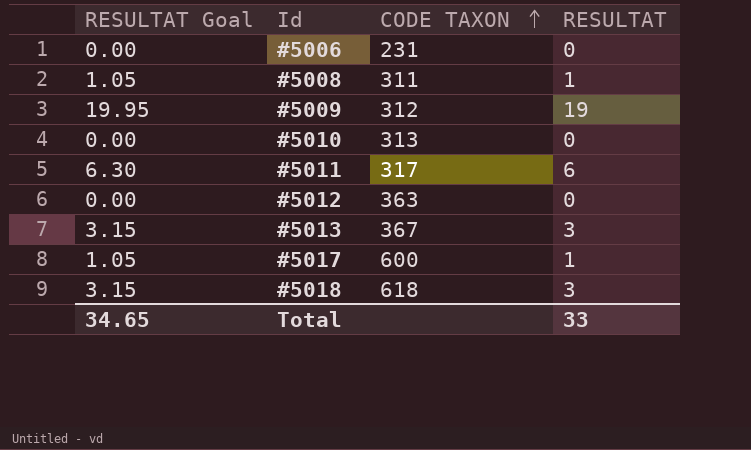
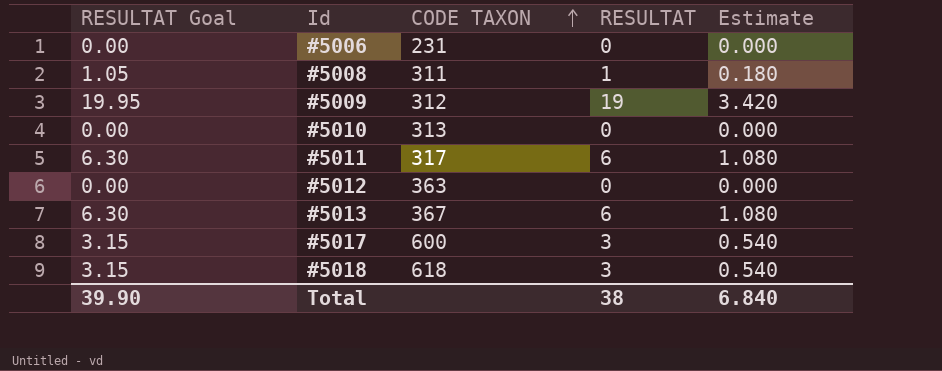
column Estimate | formula: none -> [RESULTAT] * 0.18
#5013 | RESULTAT Goal: 3.15 -> 6.30
#5013 | RESULTAT: 3 -> 6
#5017 | RESULTAT Goal: 1.05 -> 3.15
#5017 | RESULTAT: 1 -> 3
Total | RESULTAT Goal: 34.65 -> 39.90
Total | RESULTAT: 33 -> 38

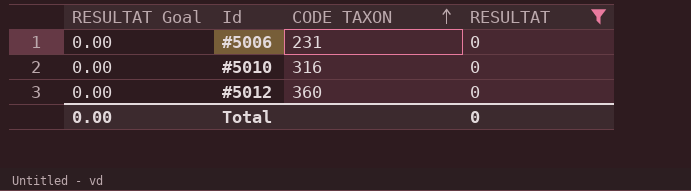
filter: none -> RESULTAT = 0
column Estimate | formula: [RESULTAT] * 0.18 -> none
#5010 | CODE TAXON: 313 -> 316
#5012 | CODE TAXON: 363 -> 360
Total | RESULTAT Goal: 39.90 -> 0.00
Total | RESULTAT: 38 -> 0

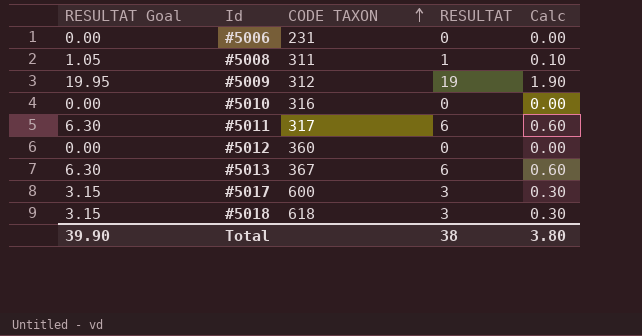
filter: RESULTAT = 0 -> none
column Calc | formula: none -> [RESULTAT] * 0.1
Total | RESULTAT Goal: 0.00 -> 39.90
Total | RESULTAT: 0 -> 38

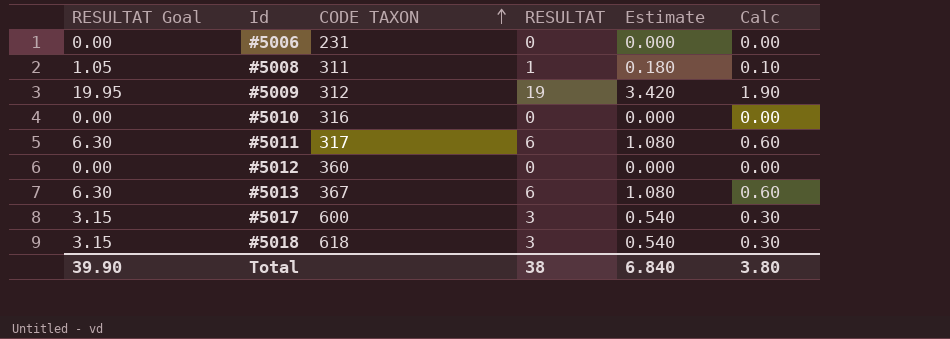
column Estimate | formula: none -> [RESULTAT] * 0.18

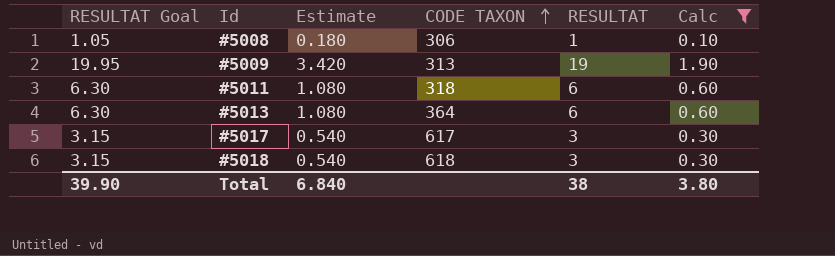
filter: none -> Calc != 0.00
column Estimate | position: 5 -> 3
#5008 | CODE TAXON: 311 -> 306
#5009 | CODE TAXON: 312 -> 313
#5011 | CODE TAXON: 317 -> 318
#5013 | CODE TAXON: 367 -> 364
#5017 | CODE TAXON: 600 -> 617

